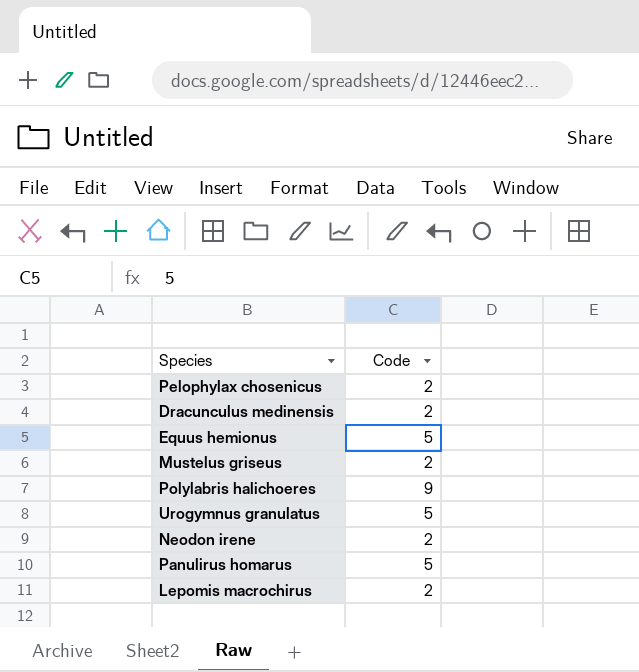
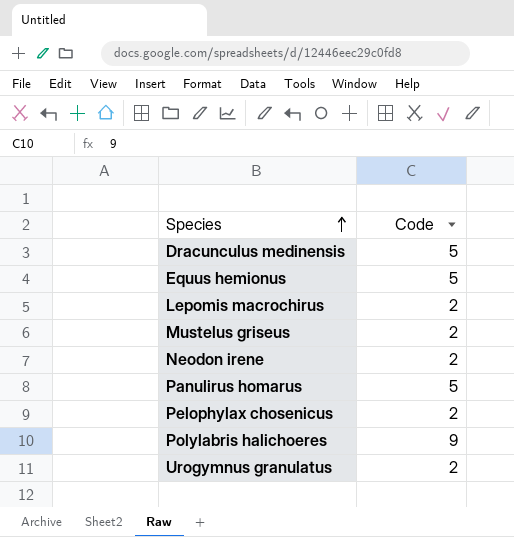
row order: none -> Species ascending
Dracunculus medinensis | Code: 2 -> 5
Urogymnus granulatus | Code: 5 -> 2

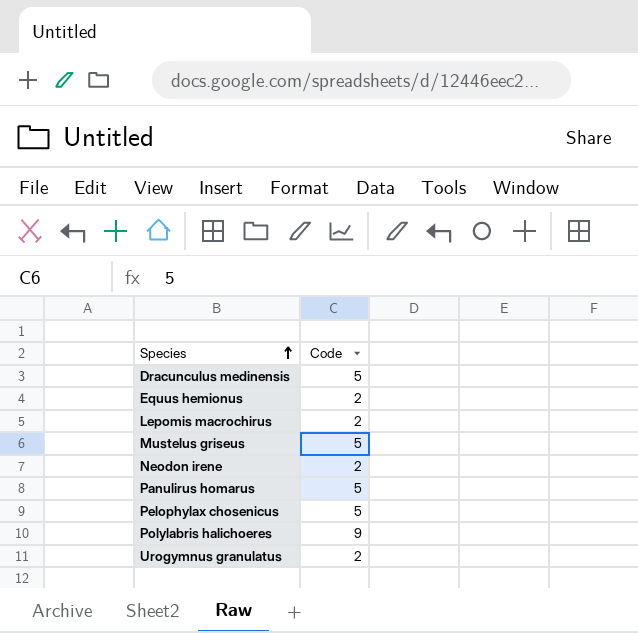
Equus hemionus | Code: 5 -> 2
Mustelus griseus | Code: 2 -> 5
Pelophylax chosenicus | Code: 2 -> 5

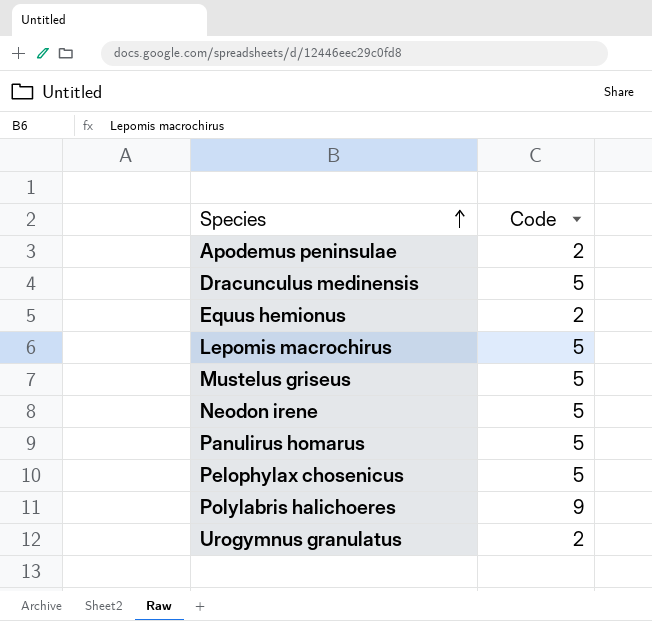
row Apodemus peninsulae: none -> 2
Lepomis macrochirus | Code: 2 -> 5
Neodon irene | Code: 2 -> 5

